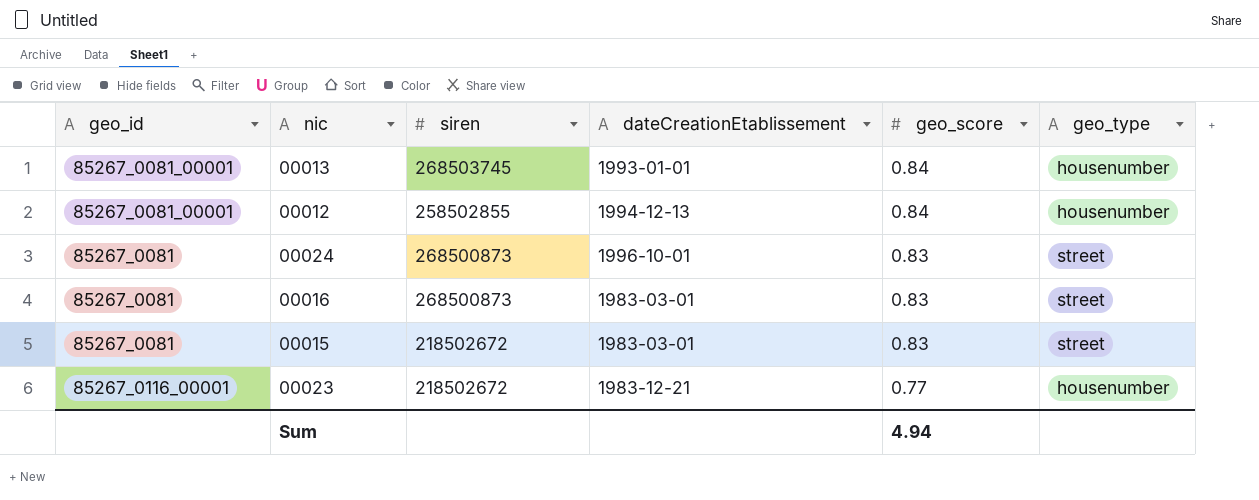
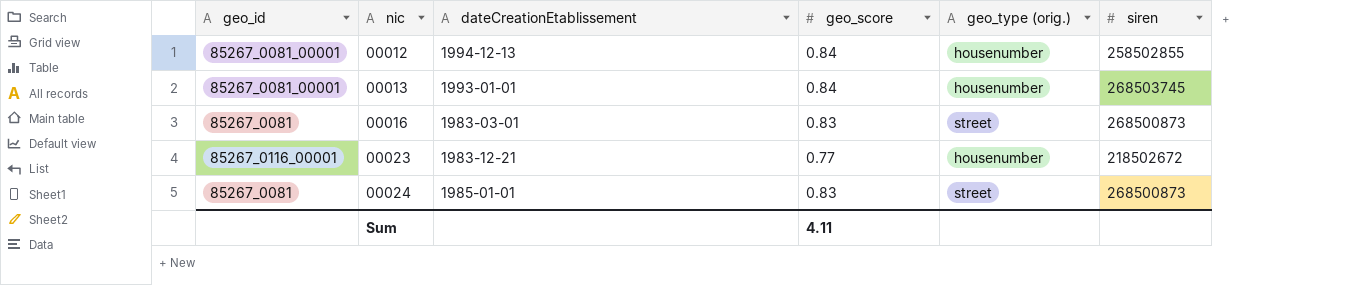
row order: geo_score descending -> nic ascending
column name: geo_type -> geo_type (orig.)
column siren | position: 3 -> 6
row 00015: 85267_0081 | 218502672 | 1983-03-01 | 0.83 | street -> none
00024 | dateCreationEtablissement: 1996-10-01 -> 1985-01-01
Sum | geo_score: 4.94 -> 4.11

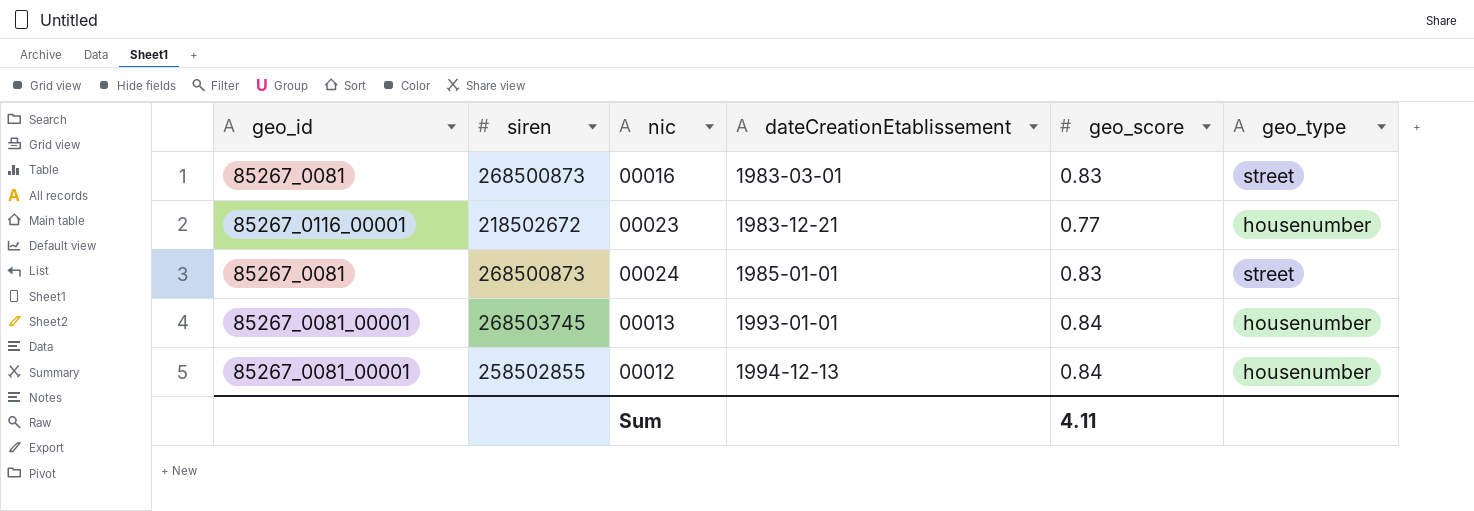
row order: nic ascending -> dateCreationEtablissement ascending
column siren | position: 6 -> 2
column name: geo_type (orig.) -> geo_type

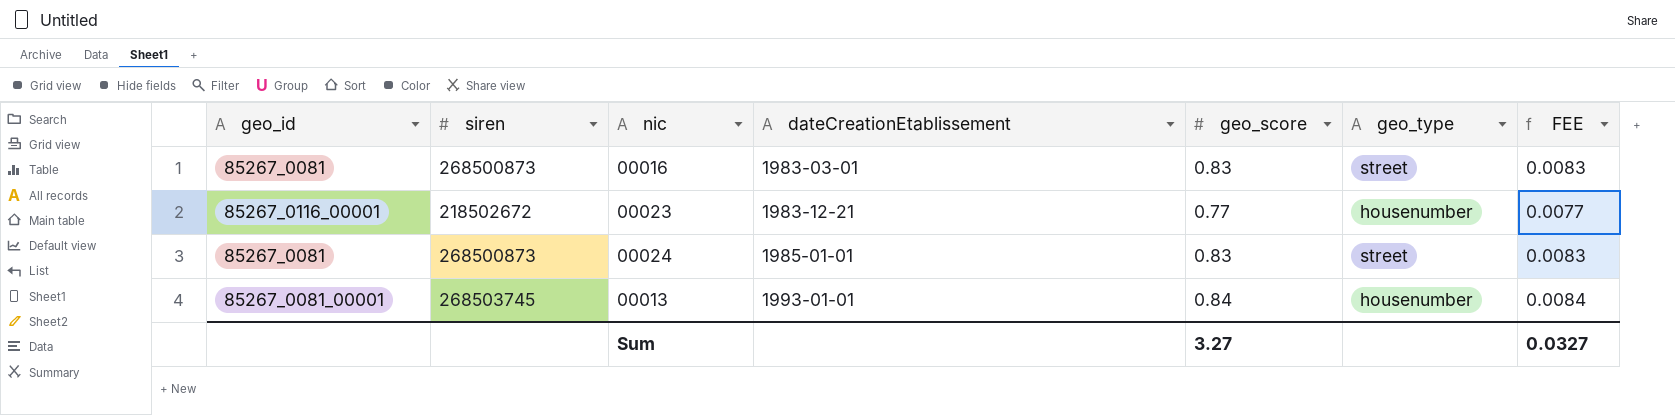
column FEE | formula: none -> [geo_score] * 0.01
row 00012: 85267_0081_00001 | 258502855 | 1994-12-13 | 0.84 | housenumber -> none
Sum | geo_score: 4.11 -> 3.27

